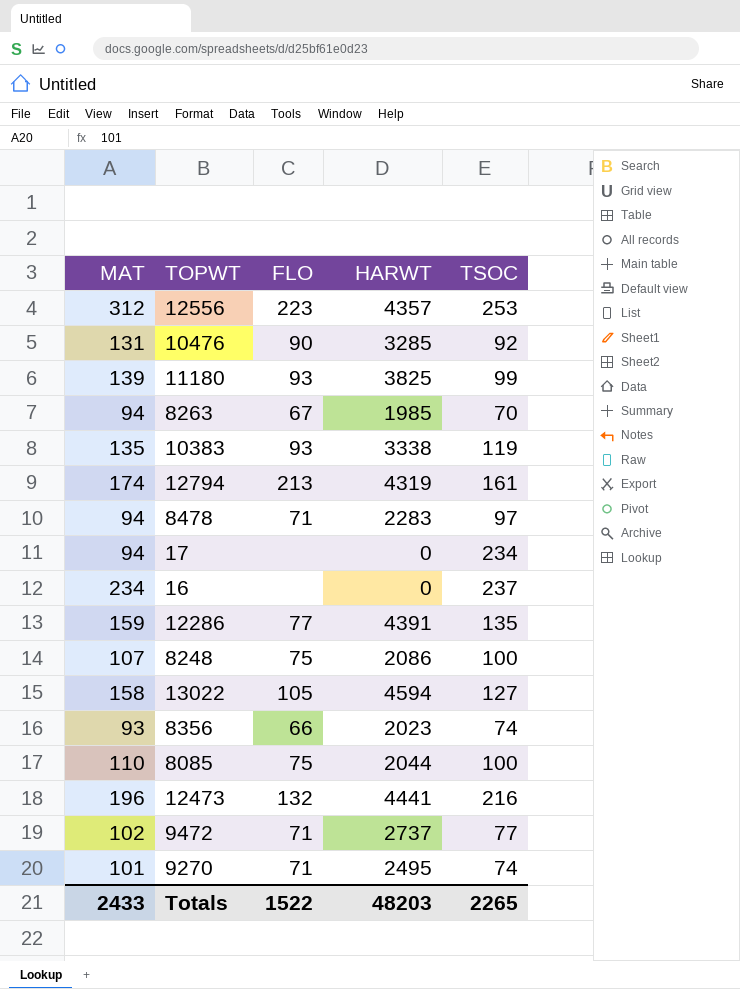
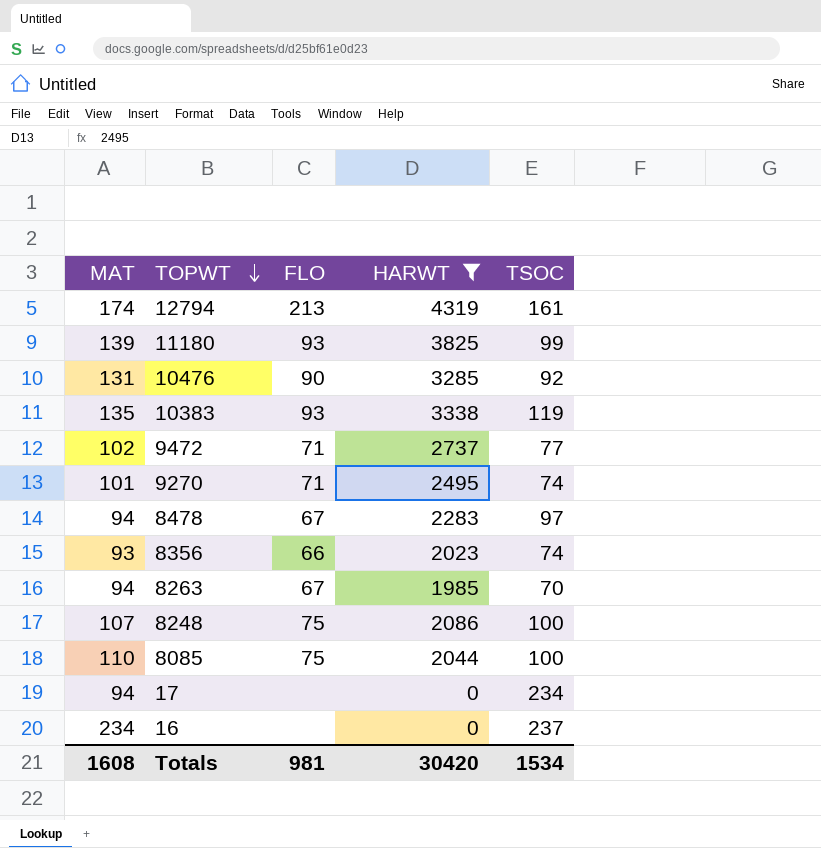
filter: none -> HARWT <= 4319
row order: none -> TOPWT descending
8478 | FLO: 71 -> 67
Totals | MAT: 2433 -> 1608
Totals | FLO: 1522 -> 981
Totals | HARWT: 48203 -> 30420
Totals | TSOC: 2265 -> 1534

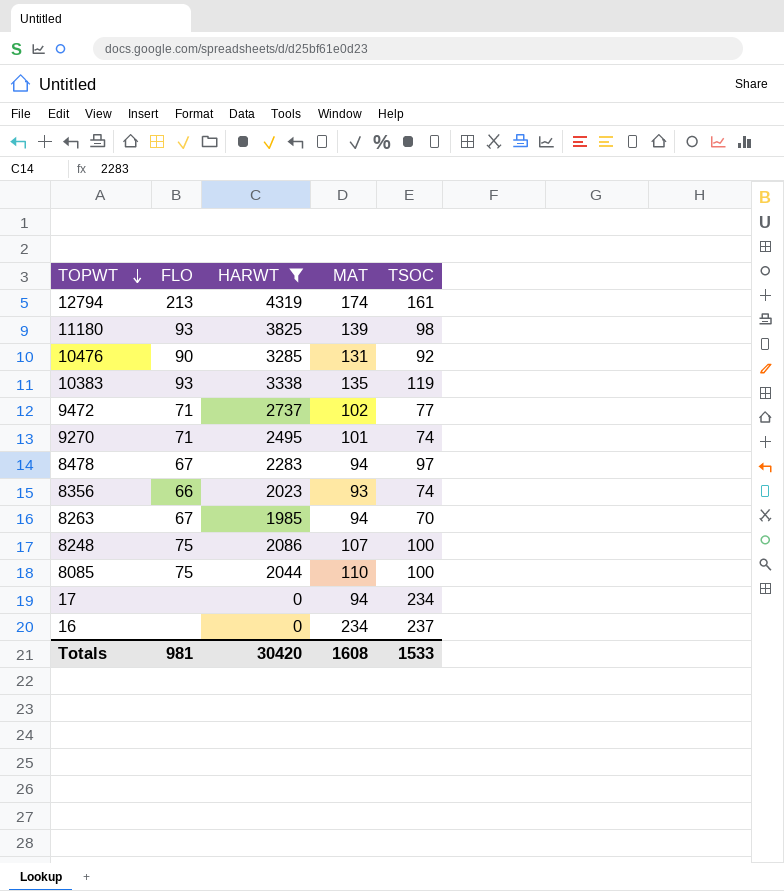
column MAT | position: 1 -> 4
11180 | TSOC: 99 -> 98
Totals | TSOC: 1534 -> 1533

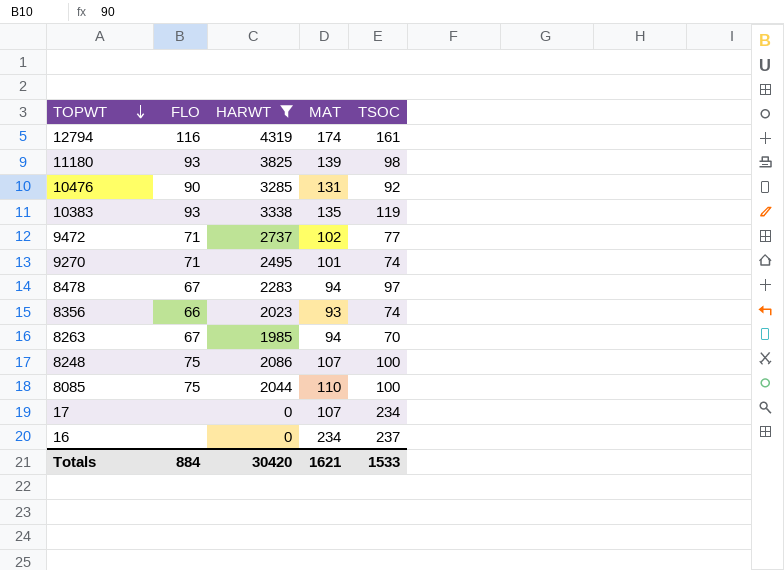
12794 | FLO: 213 -> 116
17 | MAT: 94 -> 107
Totals | FLO: 981 -> 884
Totals | MAT: 1608 -> 1621

